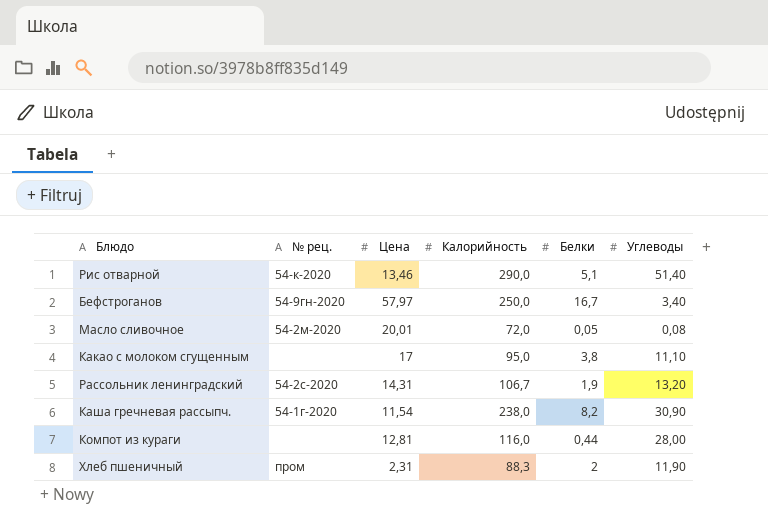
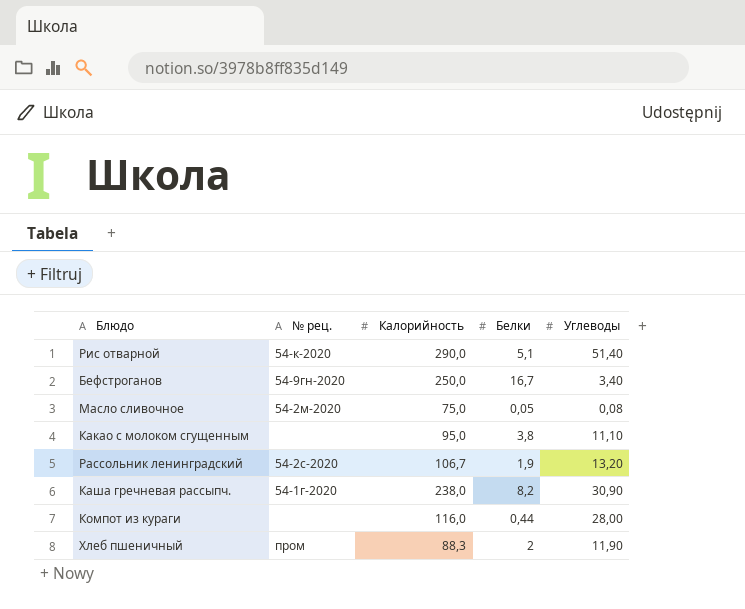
column Цена | position: 3 -> none
Масло сливочное | Калорийность: 72,0 -> 75,0

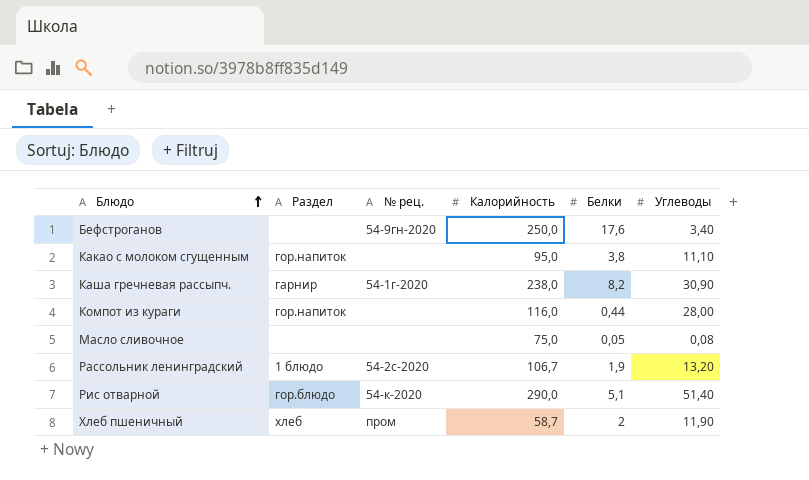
row order: none -> Блюдо ascending
column Раздел | position: none -> 2
Бефстроганов | Белки: 16,7 -> 17,6
Масло сливочное | № рец.: 54-2м-2020 -> none
Хлеб пшеничный | Калорийность: 88,3 -> 58,7

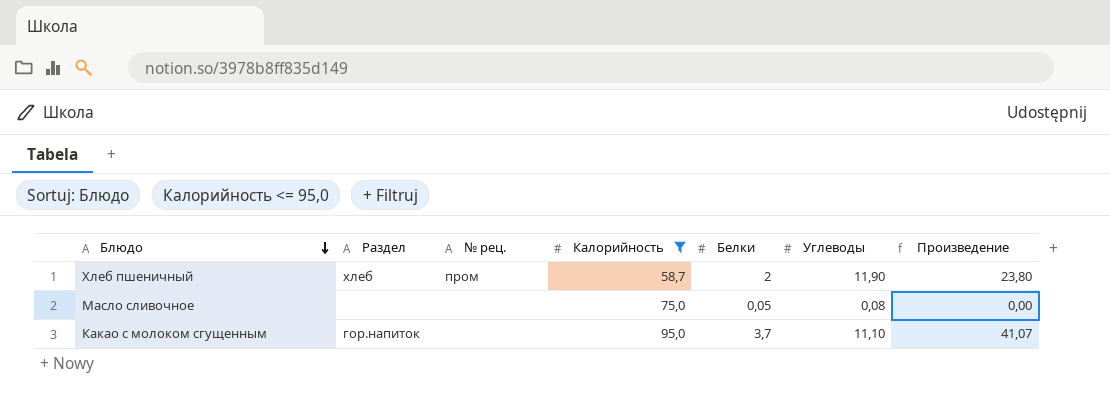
filter: none -> Калорийность <= 95,0
row order: Блюдо ascending -> Блюдо descending
column Произведение | formula: none -> [Белки] * [Углеводы]
Какао с молоком сгущенным | Белки: 3,8 -> 3,7

